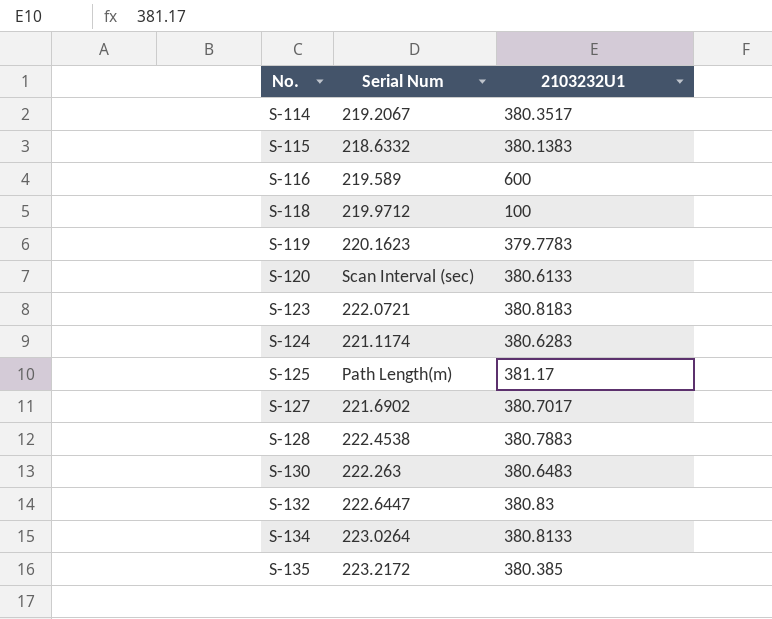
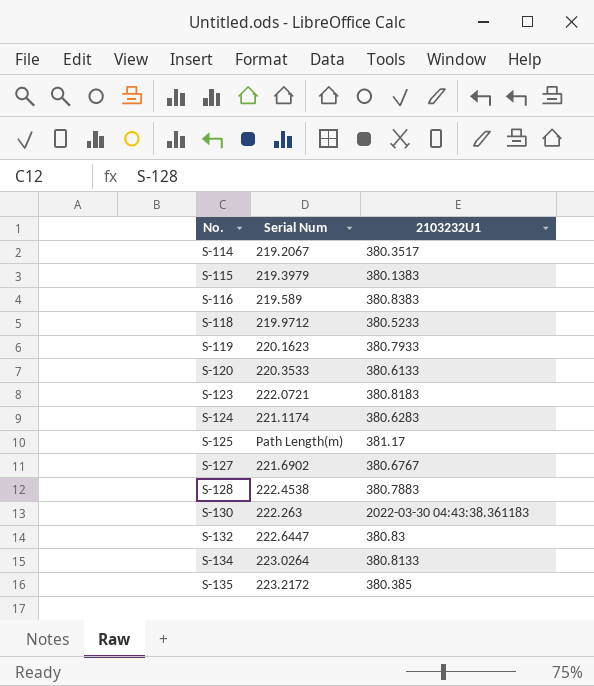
S-115 | Serial Num: 218.6332 -> 219.3979
S-116 | 2103232U1: 600 -> 380.8383
S-118 | 2103232U1: 100 -> 380.5233
S-119 | 2103232U1: 379.7783 -> 380.7933
S-120 | Serial Num: Scan Interval (sec) -> 220.3533
S-127 | 2103232U1: 380.7017 -> 380.6767
S-130 | 2103232U1: 380.6483 -> 2022-03-30 04:43:38.361183

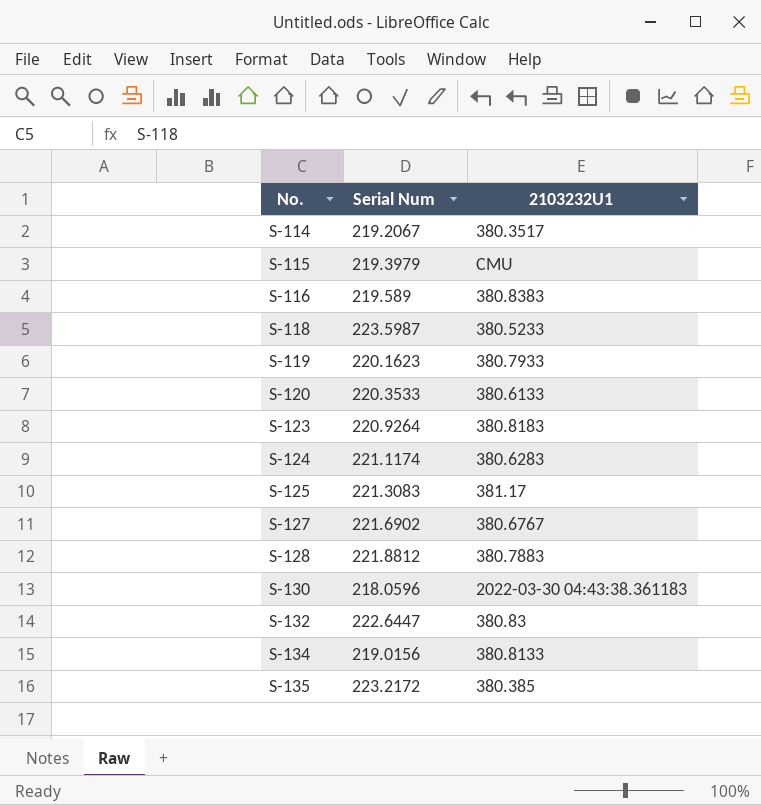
S-115 | 2103232U1: 380.1383 -> CMU
S-118 | Serial Num: 219.9712 -> 223.5987
S-123 | Serial Num: 222.0721 -> 220.9264
S-125 | Serial Num: Path Length(m) -> 221.3083
S-128 | Serial Num: 222.4538 -> 221.8812
S-130 | Serial Num: 222.263 -> 218.0596
S-134 | Serial Num: 223.0264 -> 219.0156

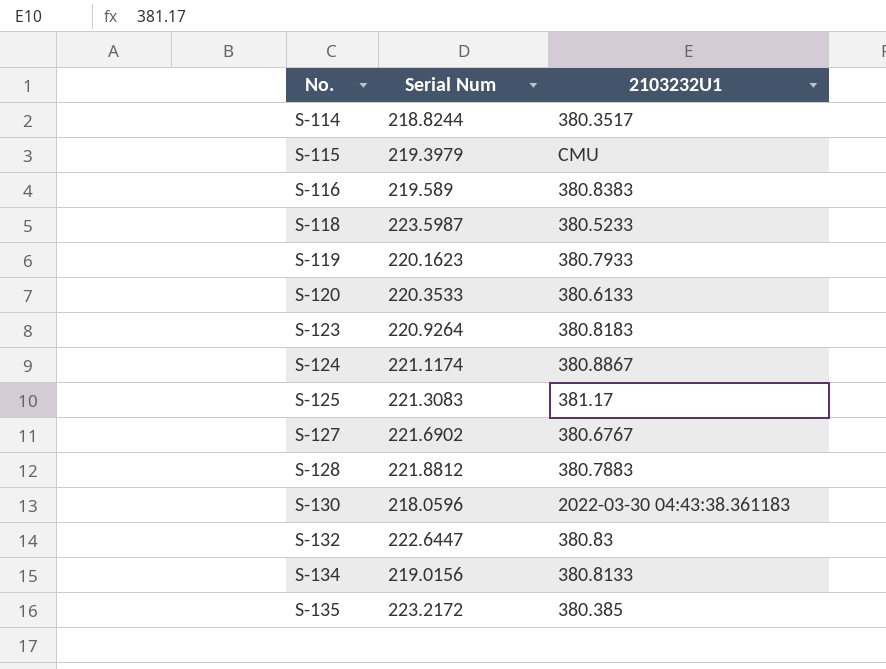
S-114 | Serial Num: 219.2067 -> 218.8244
S-124 | 2103232U1: 380.6283 -> 380.8867

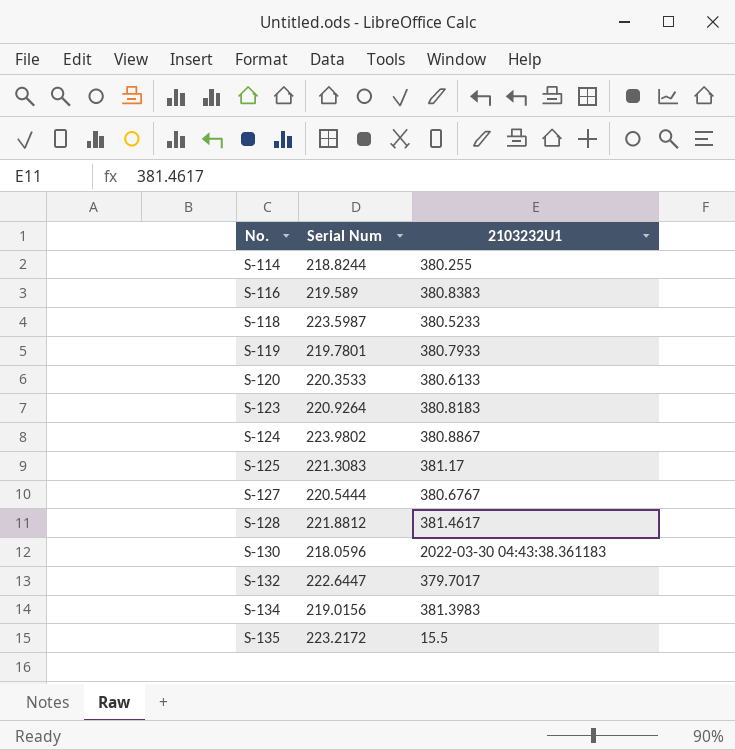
row S-115: 219.3979 | CMU -> none
S-114 | 2103232U1: 380.3517 -> 380.255
S-119 | Serial Num: 220.1623 -> 219.7801
S-124 | Serial Num: 221.1174 -> 223.9802
S-127 | Serial Num: 221.6902 -> 220.5444
S-128 | 2103232U1: 380.7883 -> 381.4617
S-132 | 2103232U1: 380.83 -> 379.7017
S-134 | 2103232U1: 380.8133 -> 381.3983
S-135 | 2103232U1: 380.385 -> 15.5

